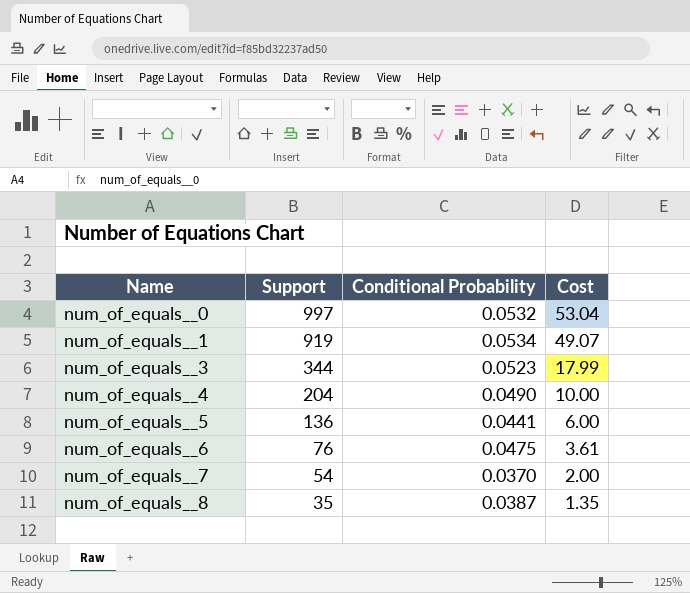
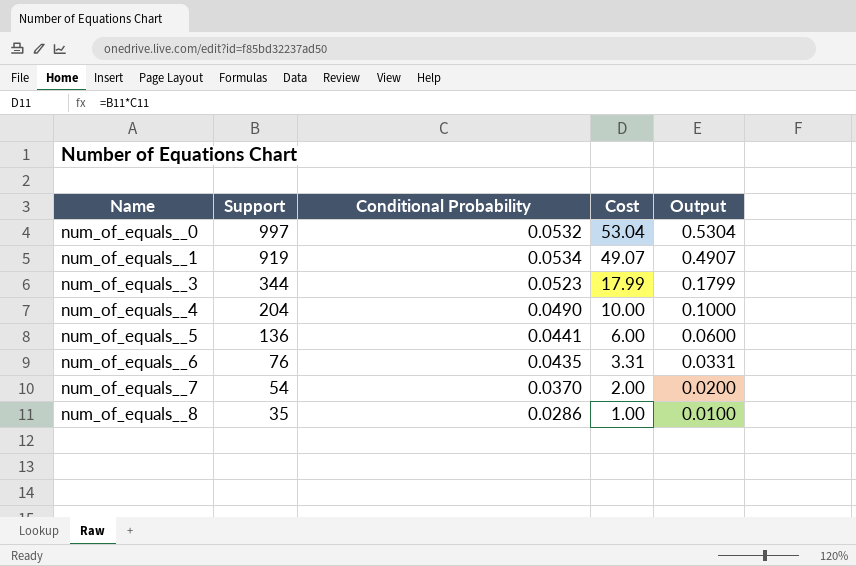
column Output | formula: none -> [Cost] * 0.01
num_of_equals__6 | Conditional Probability: 0.0475 -> 0.0435
num_of_equals__6 | Cost: 3.61 -> 3.31
num_of_equals__8 | Conditional Probability: 0.0387 -> 0.0286
num_of_equals__8 | Cost: 1.35 -> 1.00

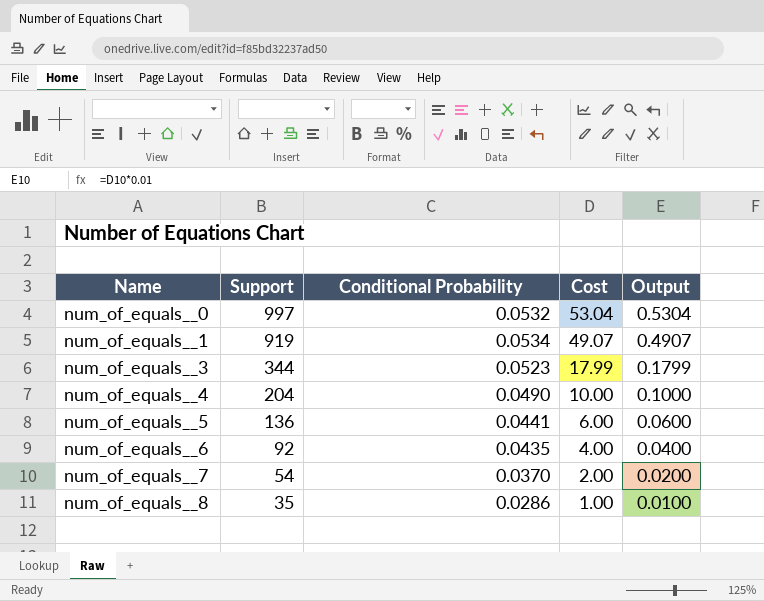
num_of_equals__6 | Support: 76 -> 92
num_of_equals__6 | Cost: 3.31 -> 4.00
num_of_equals__6 | Output: 0.0331 -> 0.0400

